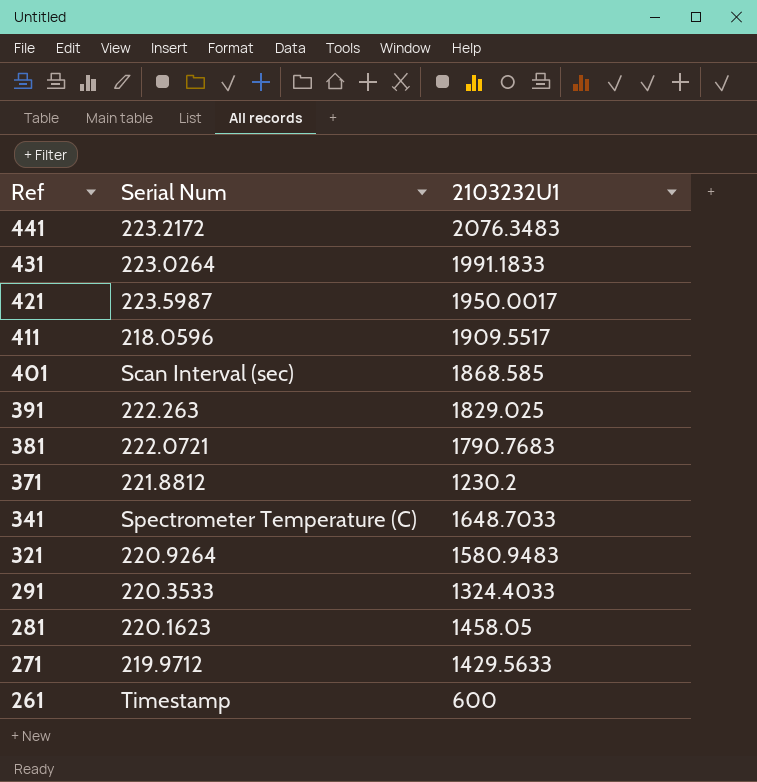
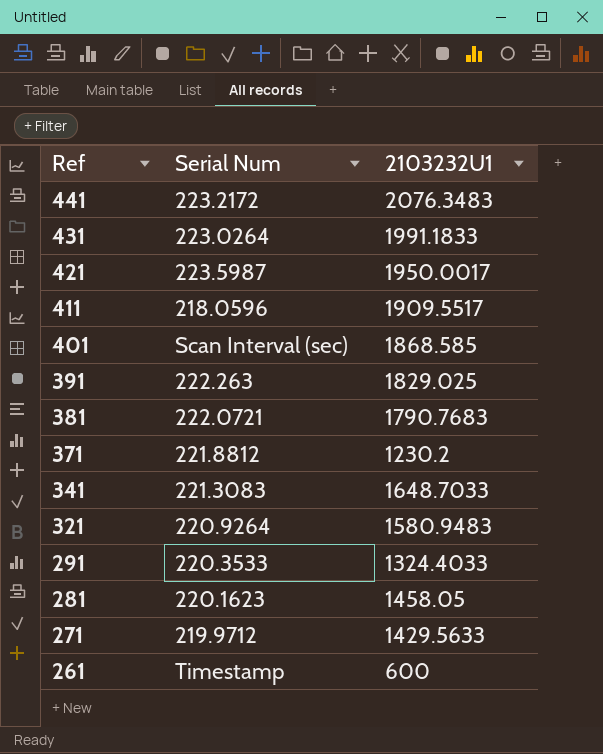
341 | Serial Num: Spectrometer Temperature (C) -> 221.3083

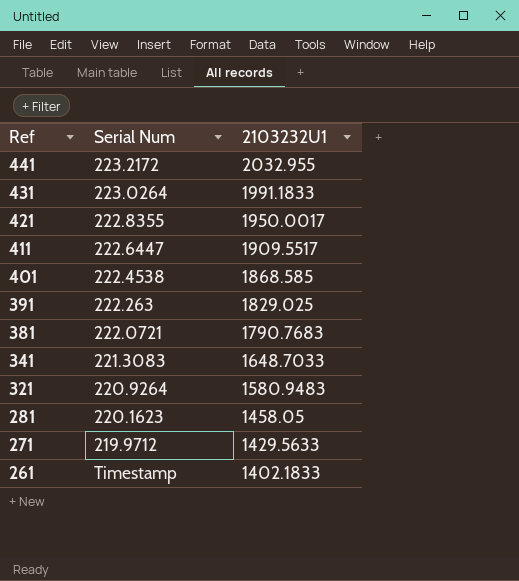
row 371: 221.8812 | 1230.2 -> none
row 291: 220.3533 | 1324.4033 -> none
441 | 2103232U1: 2076.3483 -> 2032.955
421 | Serial Num: 223.5987 -> 222.8355
411 | Serial Num: 218.0596 -> 222.6447
401 | Serial Num: Scan Interval (sec) -> 222.4538
261 | 2103232U1: 600 -> 1402.1833

